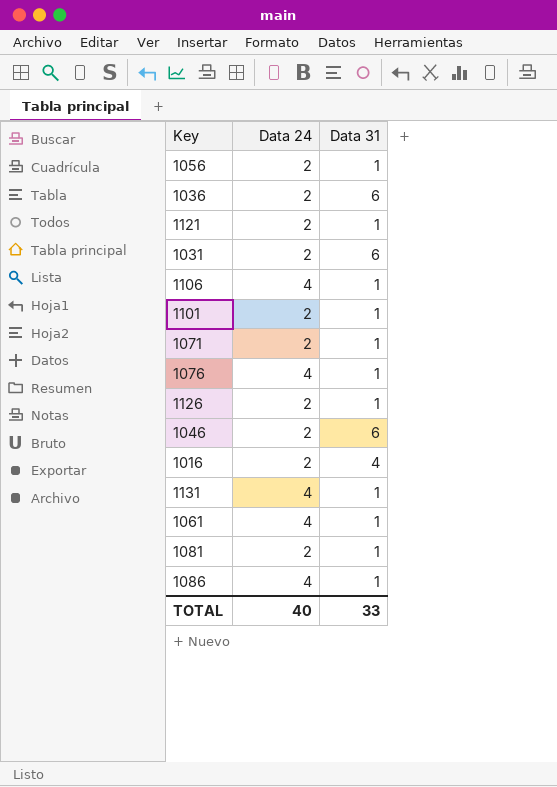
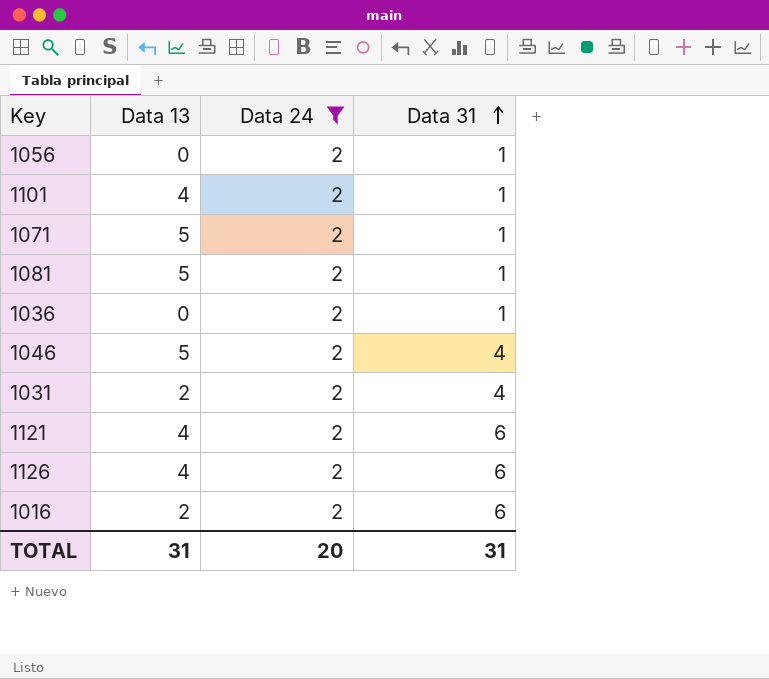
filter: none -> Data 24 = 2
row order: none -> Data 31 ascending
column Data 13 | position: none -> 2
1036 | Data 31: 6 -> 1
1046 | Data 31: 6 -> 4
1031 | Data 31: 6 -> 4
1121 | Data 31: 1 -> 6
1126 | Data 31: 1 -> 6
1016 | Data 31: 4 -> 6
TOTAL | Data 24: 40 -> 20
TOTAL | Data 31: 33 -> 31

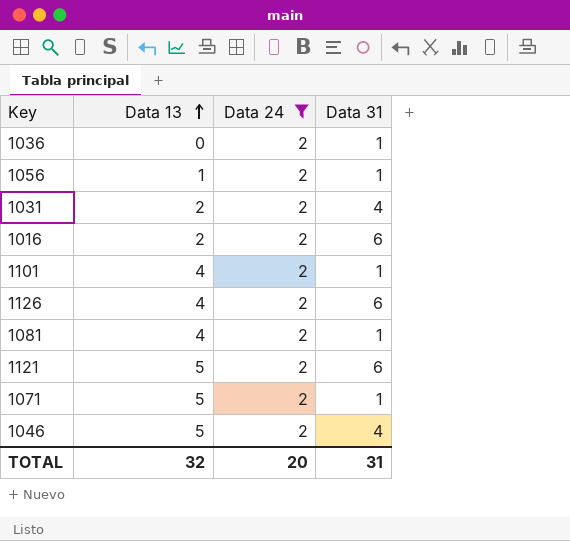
row order: Data 31 ascending -> Data 13 ascending
1056 | Data 13: 0 -> 1
1081 | Data 13: 5 -> 4
1121 | Data 13: 4 -> 5
TOTAL | Data 13: 31 -> 32

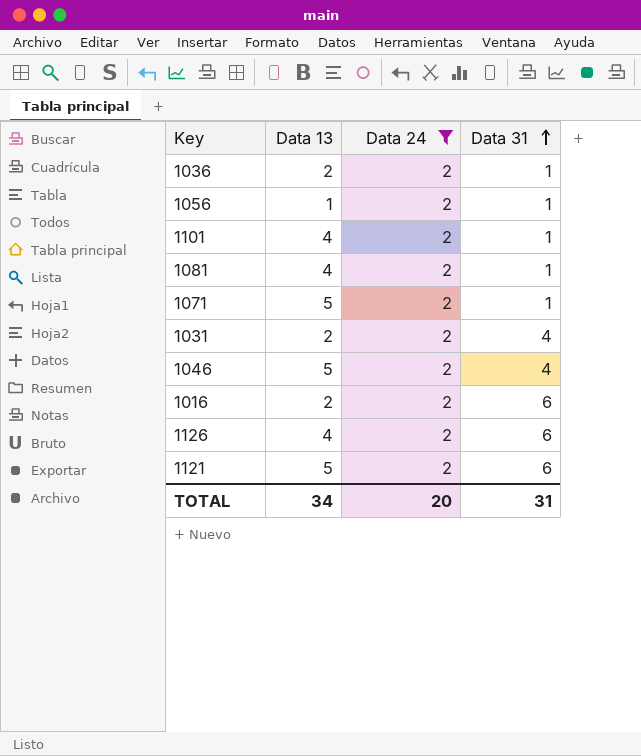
row order: Data 13 ascending -> Data 31 ascending
1036 | Data 13: 0 -> 2
TOTAL | Data 13: 32 -> 34

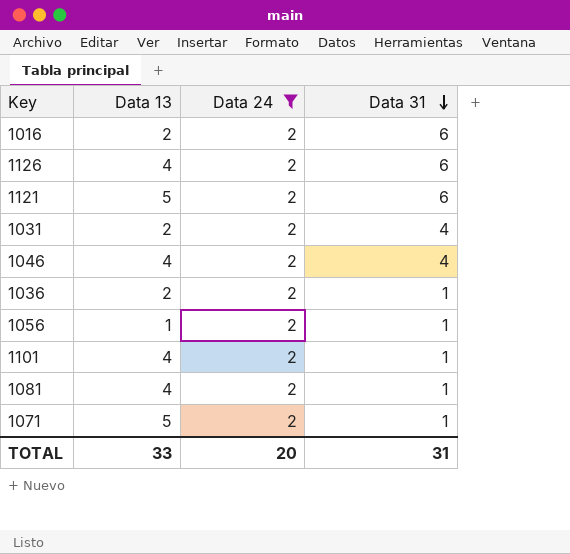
row order: Data 31 ascending -> Data 31 descending
1046 | Data 13: 5 -> 4
TOTAL | Data 13: 34 -> 33

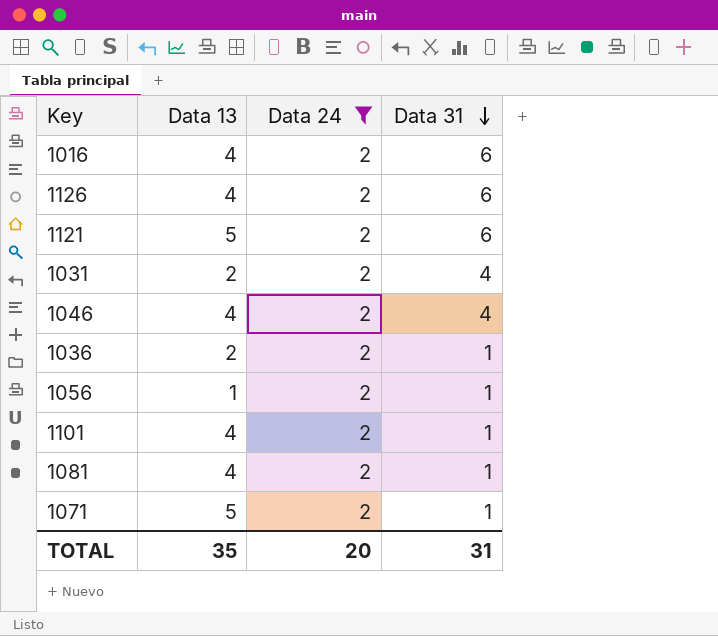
1016 | Data 13: 2 -> 4
TOTAL | Data 13: 33 -> 35

